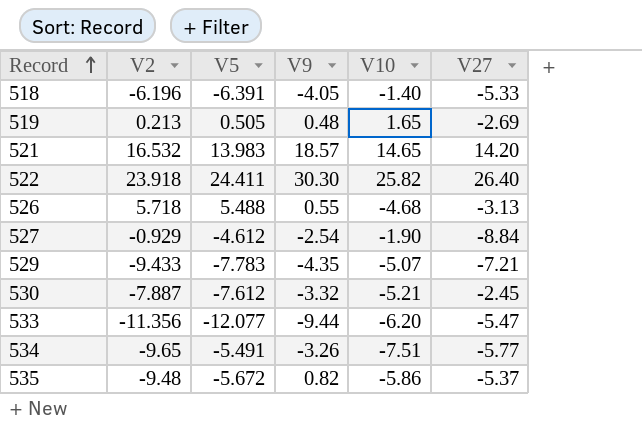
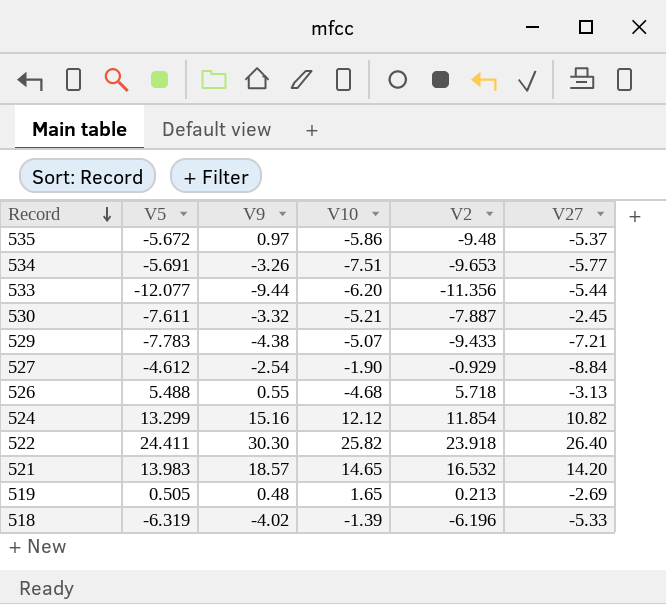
row order: Record ascending -> Record descending
column V2 | position: 2 -> 5
535 | V9: 0.82 -> 0.97
534 | V5: -5.491 -> -5.691
534 | V2: -9.65 -> -9.653
533 | V27: -5.47 -> -5.44
530 | V5: -7.612 -> -7.611
529 | V9: -4.35 -> -4.38
row 524: none -> 13.299 | 15.16 | 12.12 | 11.854 | 10.82
518 | V5: -6.391 -> -6.319
518 | V9: -4.05 -> -4.02
518 | V10: -1.40 -> -1.39

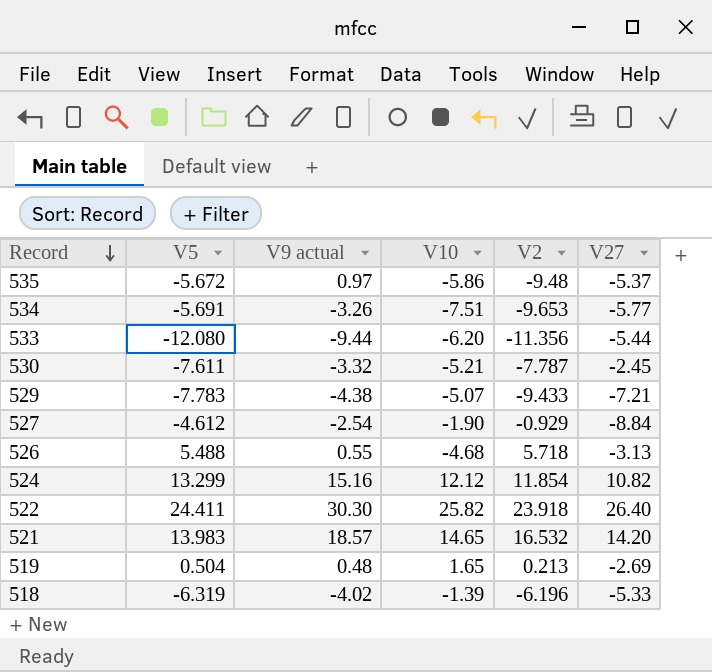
column name: V9 -> V9 actual
533 | V5: -12.077 -> -12.080
530 | V2: -7.887 -> -7.787
519 | V5: 0.505 -> 0.504

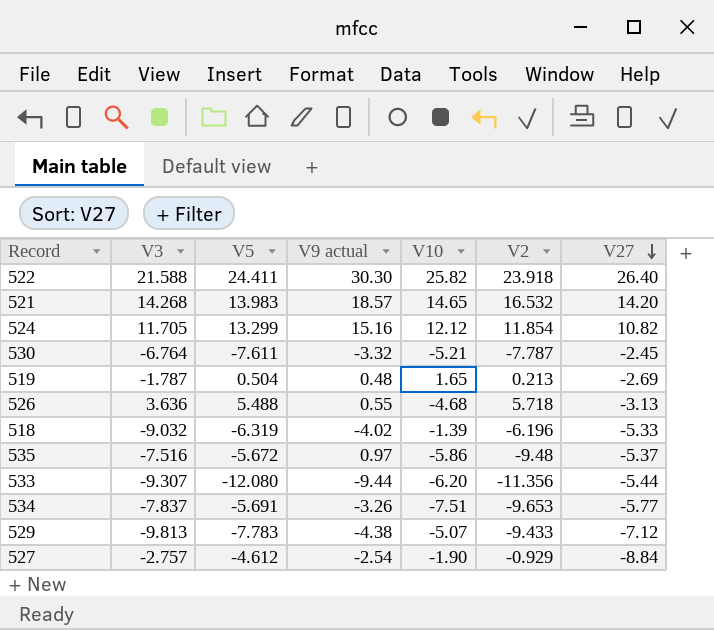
row order: Record descending -> V27 descending
column V3 | position: none -> 2
529 | V27: -7.21 -> -7.12

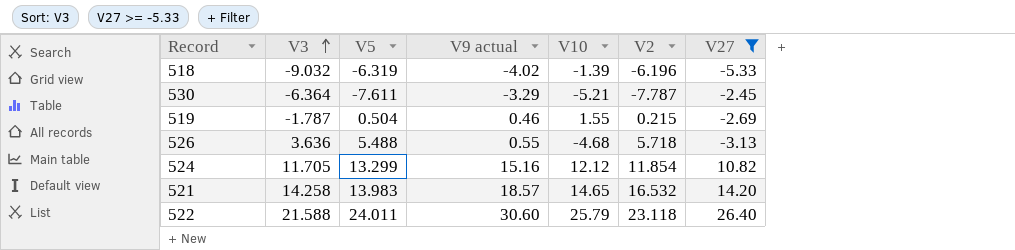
filter: none -> V27 >= -5.33
row order: V27 descending -> V3 ascending
530 | V3: -6.764 -> -6.364
530 | V9 actual: -3.32 -> -3.29
519 | V9 actual: 0.48 -> 0.46
519 | V10: 1.65 -> 1.55
519 | V2: 0.213 -> 0.215
521 | V3: 14.268 -> 14.258
522 | V5: 24.411 -> 24.011
522 | V9 actual: 30.30 -> 30.60
522 | V10: 25.82 -> 25.79
522 | V2: 23.918 -> 23.118

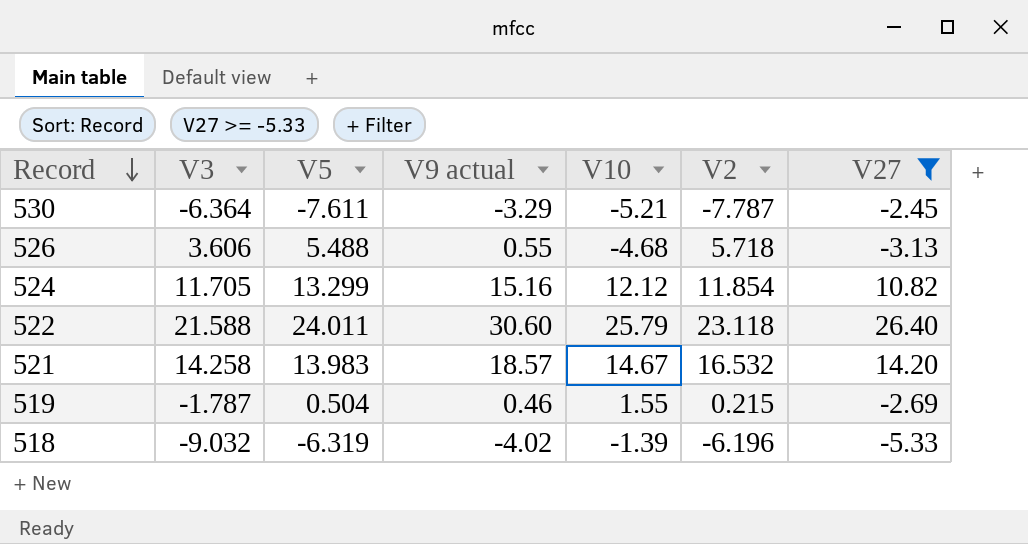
row order: V3 ascending -> Record descending
526 | V3: 3.636 -> 3.606
521 | V10: 14.65 -> 14.67

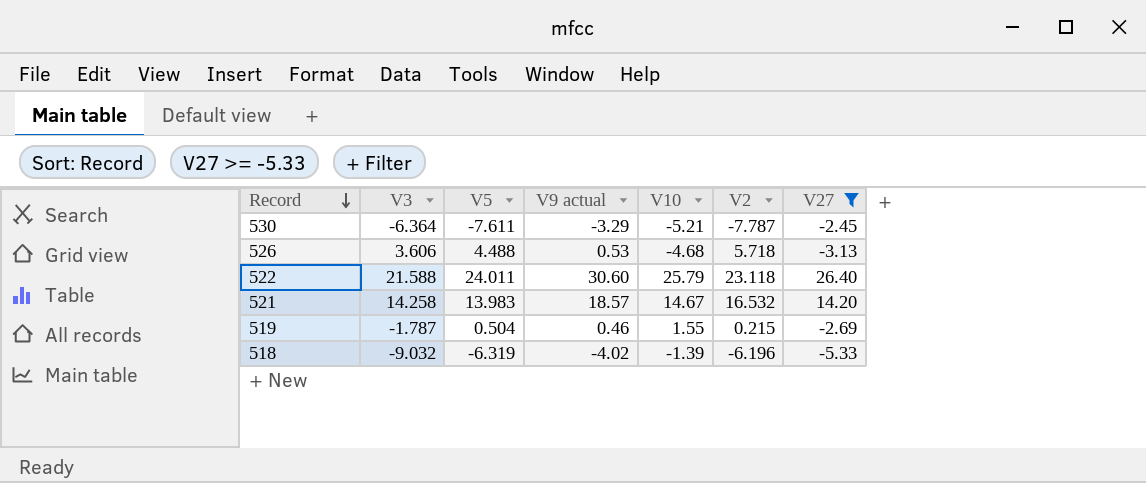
row 524: 11.705 | 13.299 | 15.16 | 12.12 | 11.854 | 10.82 -> none
526 | V5: 5.488 -> 4.488
526 | V9 actual: 0.55 -> 0.53

